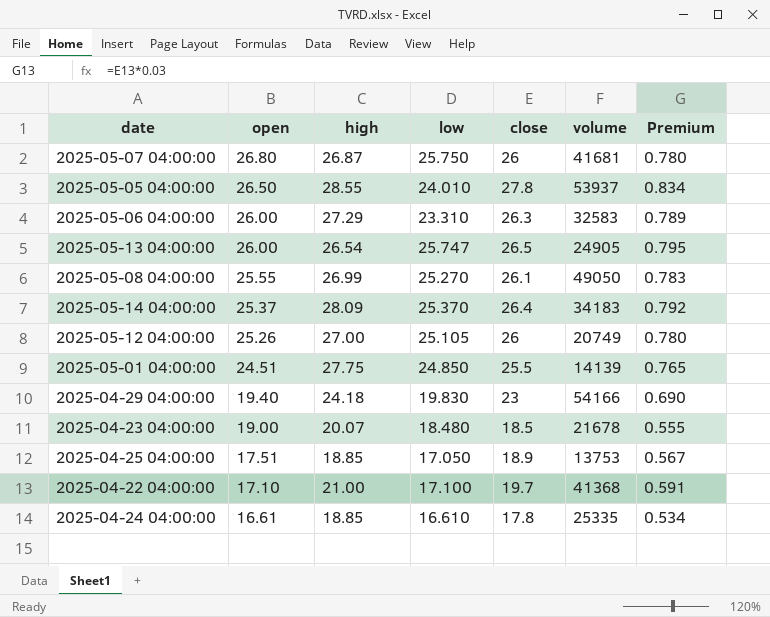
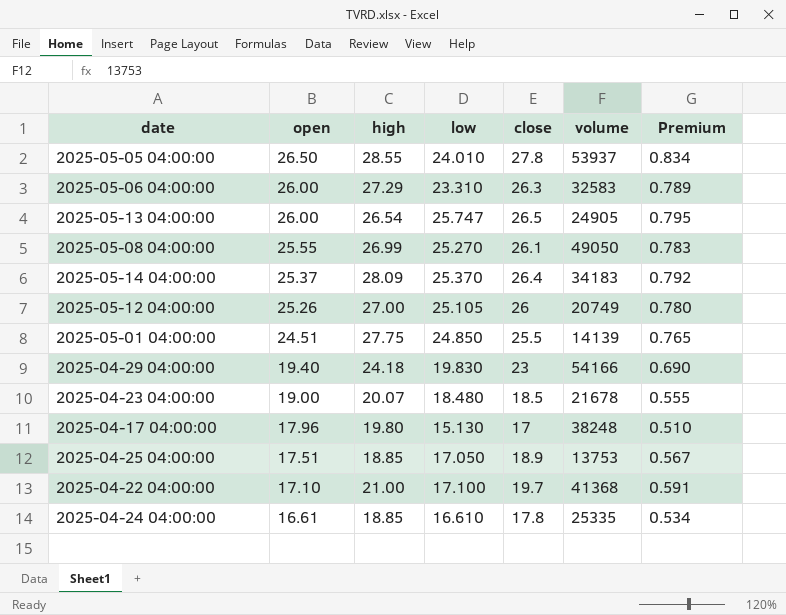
row 2025-05-07 04:00:00: 26.80 | 26.87 | 25.750 | 26 | 41681 | 0.780 -> none
row 2025-04-17 04:00:00: none -> 17.96 | 19.80 | 15.130 | 17 | 38248 | 0.510

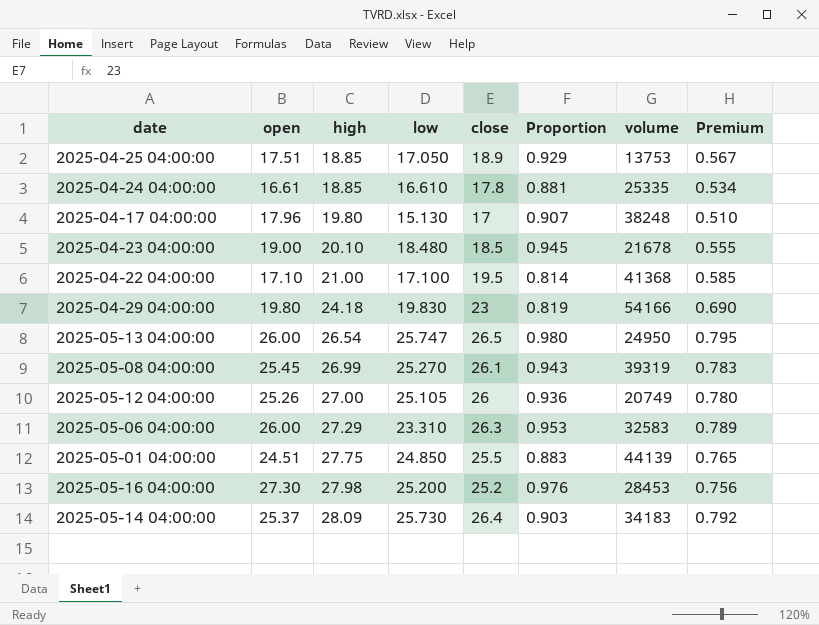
row order: open descending -> high ascending
column Proportion | formula: none -> [open] / [high]
row 2025-05-05 04:00:00: 26.50 | 28.55 | 24.010 | 27.8 | 53937 | 0.834 -> none
2025-04-23 04:00:00 | high: 20.07 -> 20.10
2025-04-22 04:00:00 | close: 19.7 -> 19.5
2025-04-22 04:00:00 | Premium: 0.591 -> 0.585
2025-04-29 04:00:00 | open: 19.40 -> 19.80
2025-05-13 04:00:00 | volume: 24905 -> 24950
2025-05-08 04:00:00 | open: 25.55 -> 25.45
2025-05-08 04:00:00 | volume: 49050 -> 39319
2025-05-01 04:00:00 | volume: 14139 -> 44139
row 2025-05-16 04:00:00: none -> 27.30 | 27.98 | 25.200 | 25.2 | 0.976 | 28453 | 0.756
2025-05-14 04:00:00 | low: 25.370 -> 25.730

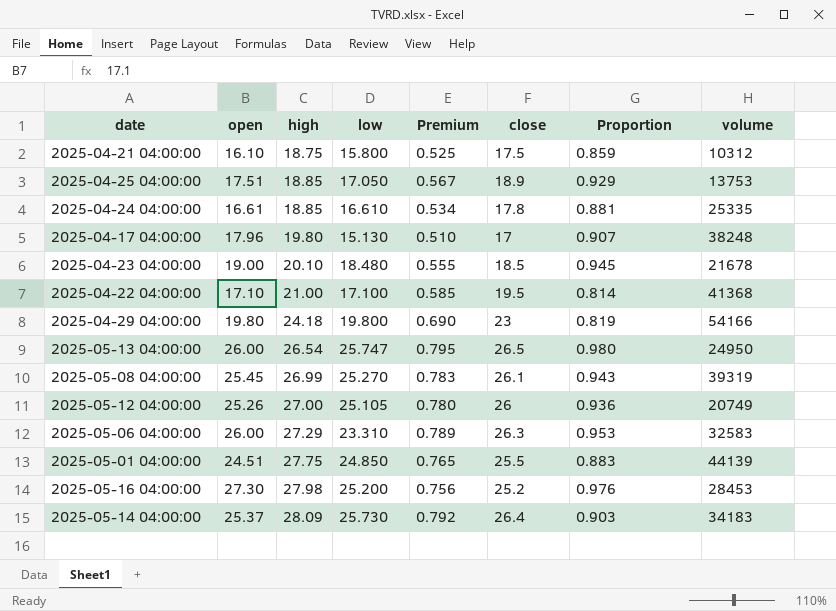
column Premium | position: 8 -> 5
row 2025-04-21 04:00:00: none -> 16.10 | 18.75 | 15.800 | 0.525 | 17.5 | 0.859 | 10312
2025-04-29 04:00:00 | low: 19.830 -> 19.800

